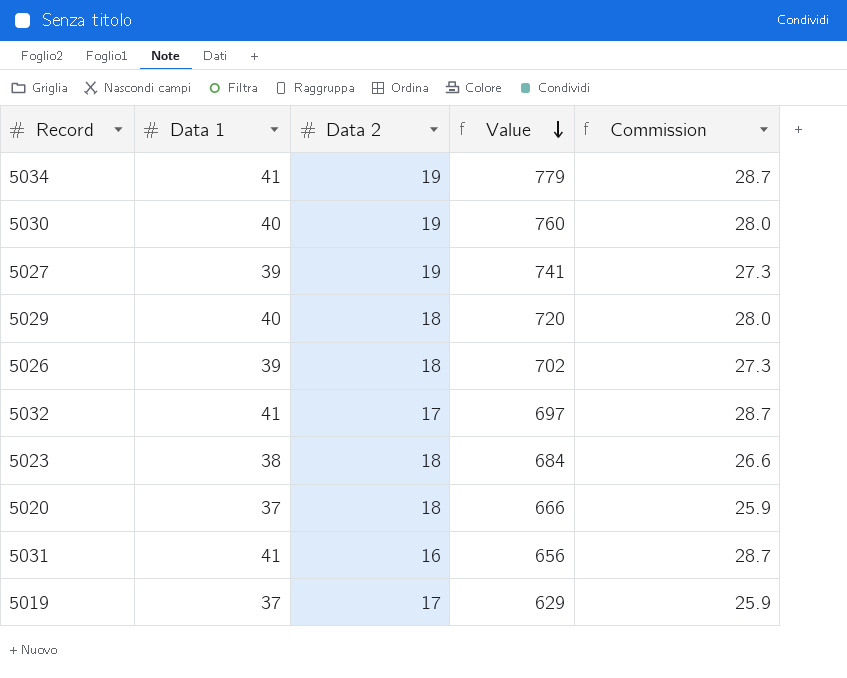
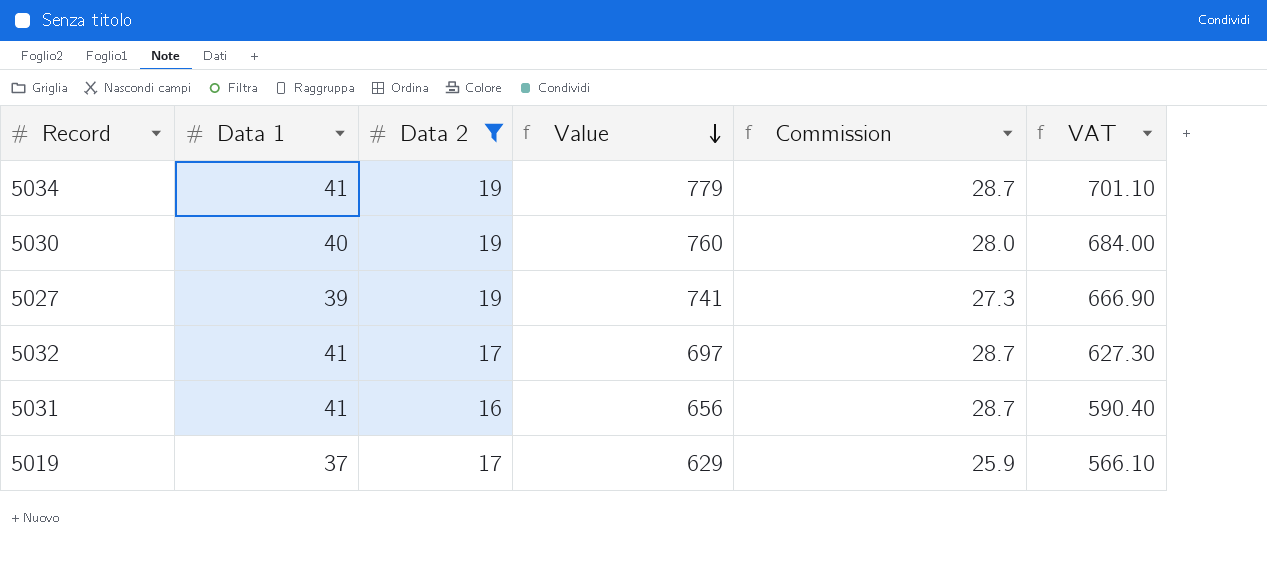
filter: none -> Data 2 != 18
column VAT | formula: none -> [Value] * 0.9

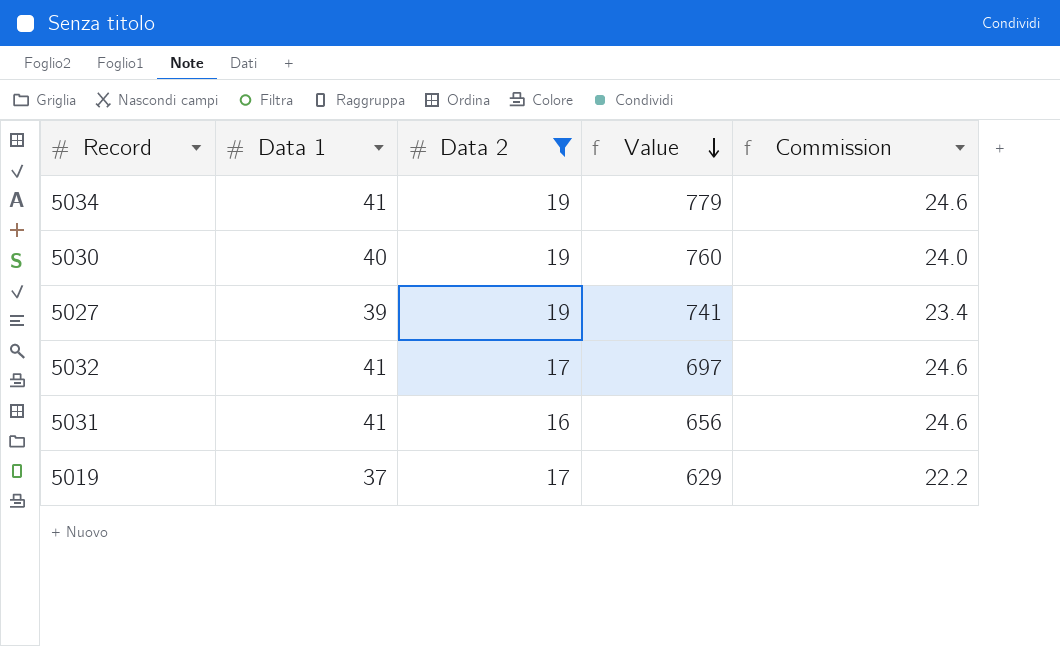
column VAT | formula: [Value] * 0.9 -> none
column Commission | formula: [Data 1] * 0.7 -> [Data 1] * 0.6

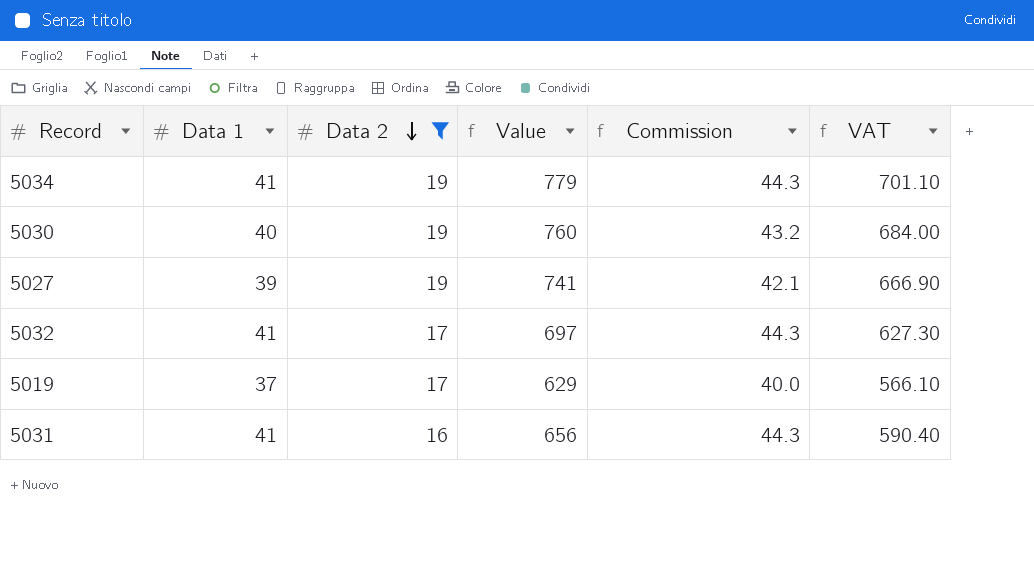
row order: Value descending -> Data 2 descending
column Commission | formula: [Data 1] * 0.6 -> [Data 1] * 1.08
column VAT | formula: none -> [Value] * 0.9

